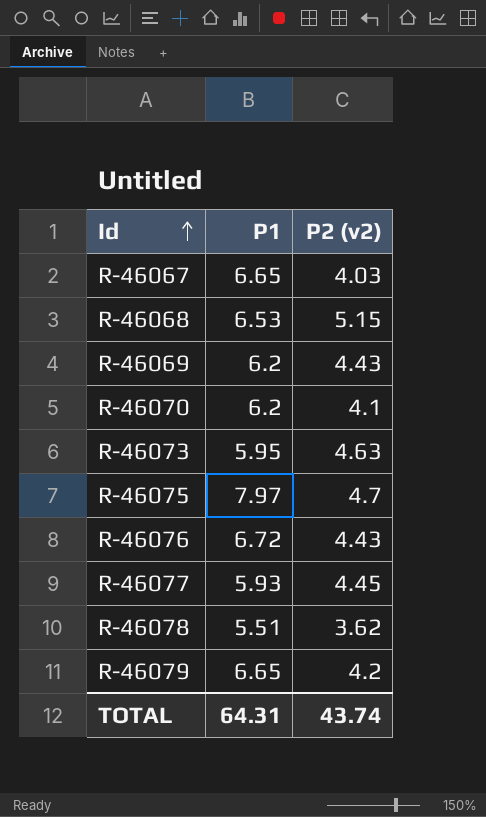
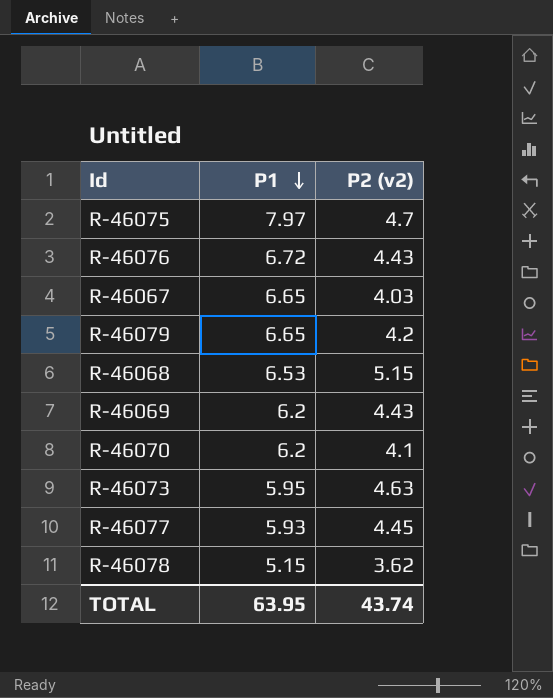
row order: Id ascending -> P1 descending
R-46078 | P1: 5.51 -> 5.15
TOTAL | P1: 64.31 -> 63.95

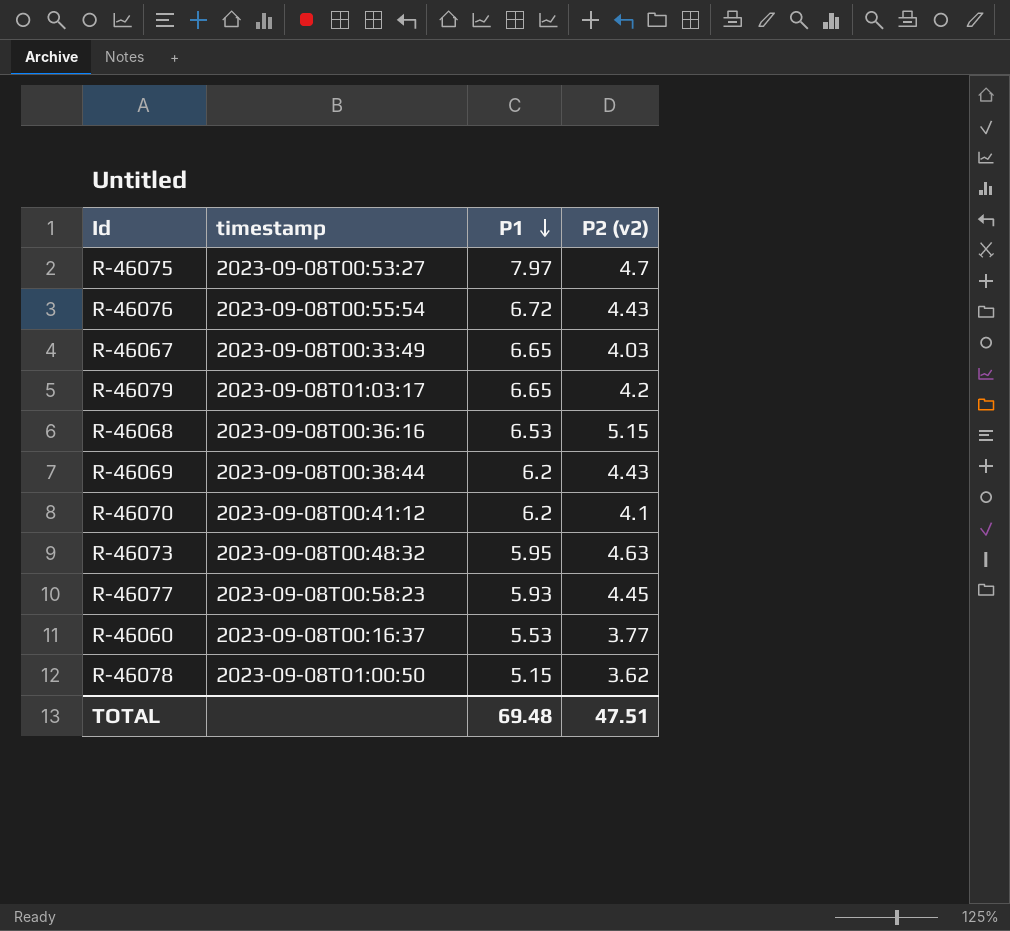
column timestamp | position: none -> 2
row R-46060: none -> 2023-09-08T00:16:37 | 5.53 | 3.77
TOTAL | P1: 63.95 -> 69.48
TOTAL | P2 (v2): 43.74 -> 47.51

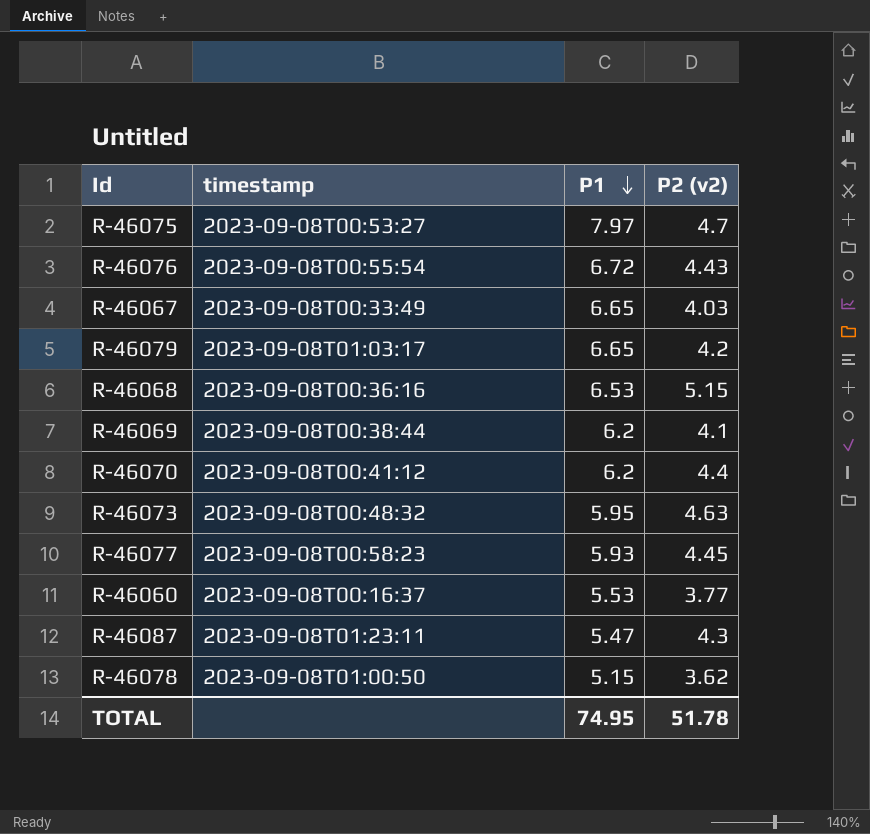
R-46069 | P2 (v2): 4.43 -> 4.1
R-46070 | P2 (v2): 4.1 -> 4.4
row R-46087: none -> 2023-09-08T01:23:11 | 5.47 | 4.3
TOTAL | P1: 69.48 -> 74.95
TOTAL | P2 (v2): 47.51 -> 51.78

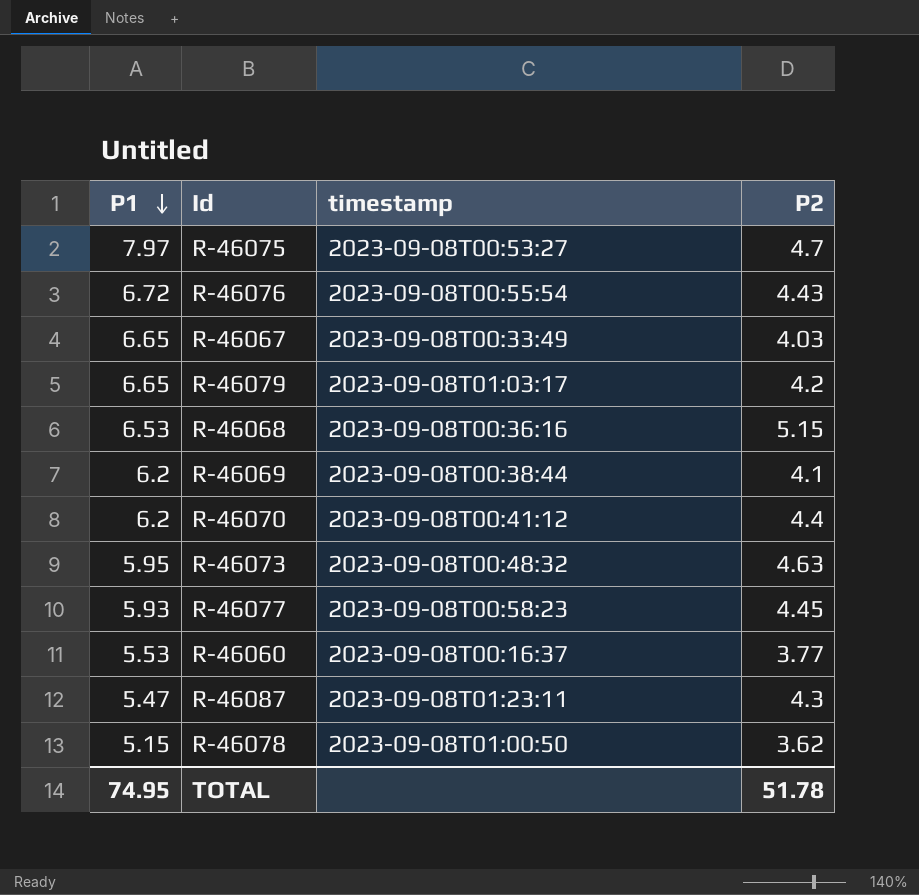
column P1 | position: 3 -> 1
column name: P2 (v2) -> P2

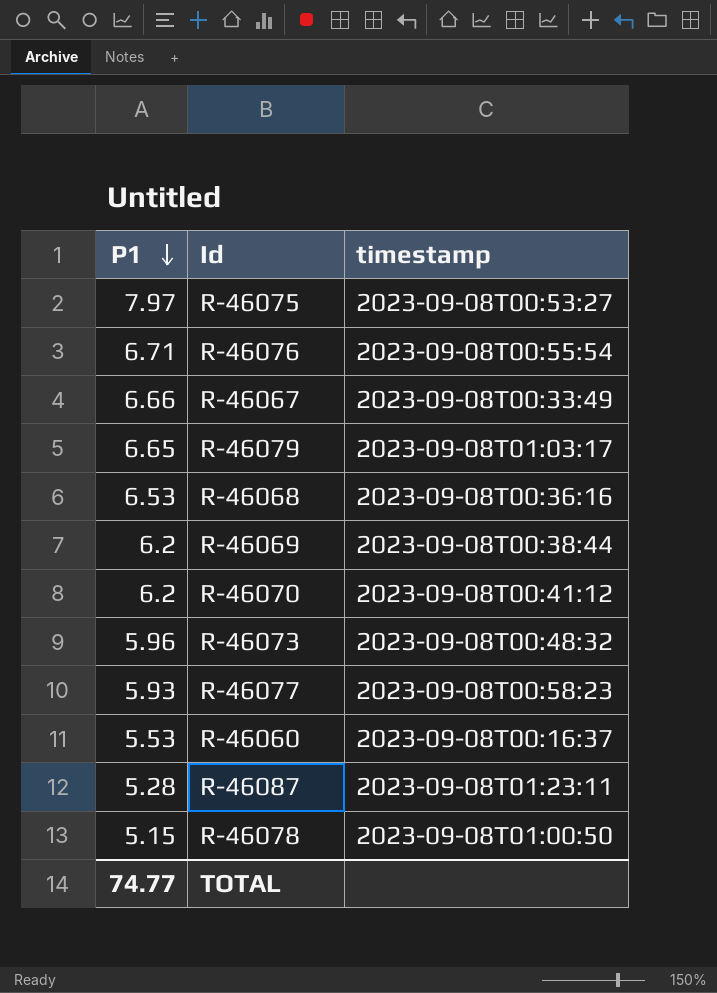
column P2 | position: 4 -> none
R-46076 | P1: 6.72 -> 6.71
R-46067 | P1: 6.65 -> 6.66
R-46073 | P1: 5.95 -> 5.96
R-46087 | P1: 5.47 -> 5.28
TOTAL | P1: 74.95 -> 74.77

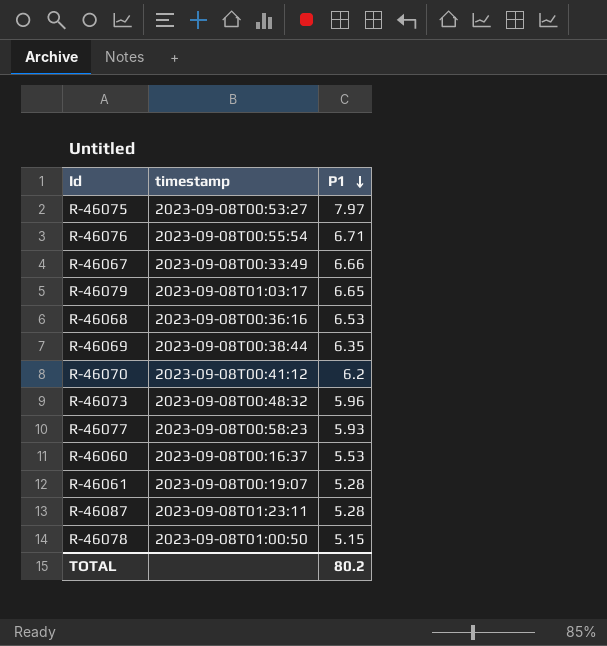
column P1 | position: 1 -> 3
R-46069 | P1: 6.2 -> 6.35
row R-46061: none -> 2023-09-08T00:19:07 | 5.28
TOTAL | P1: 74.77 -> 80.2

